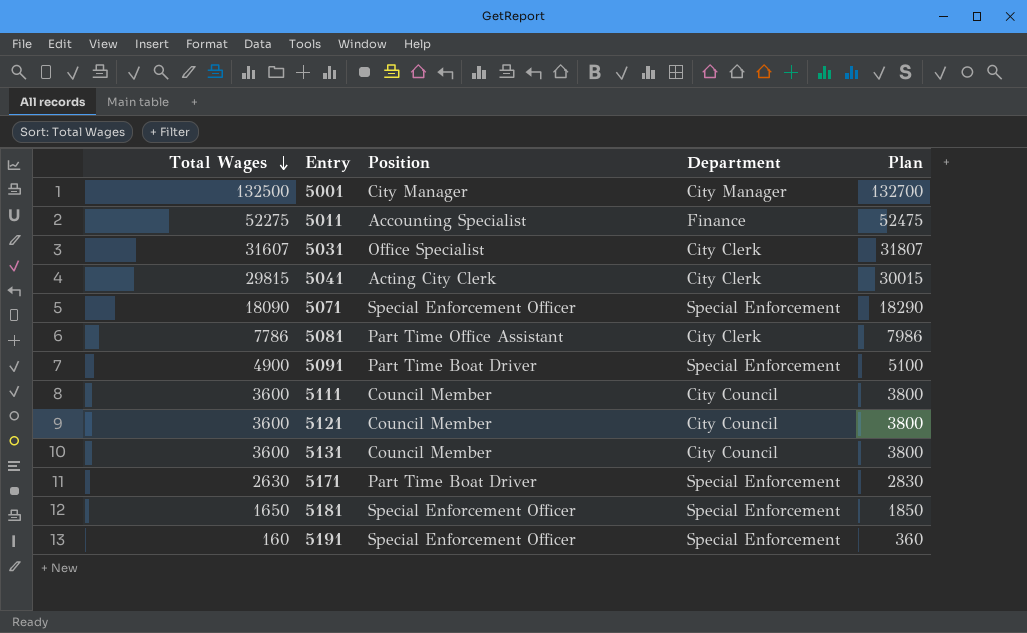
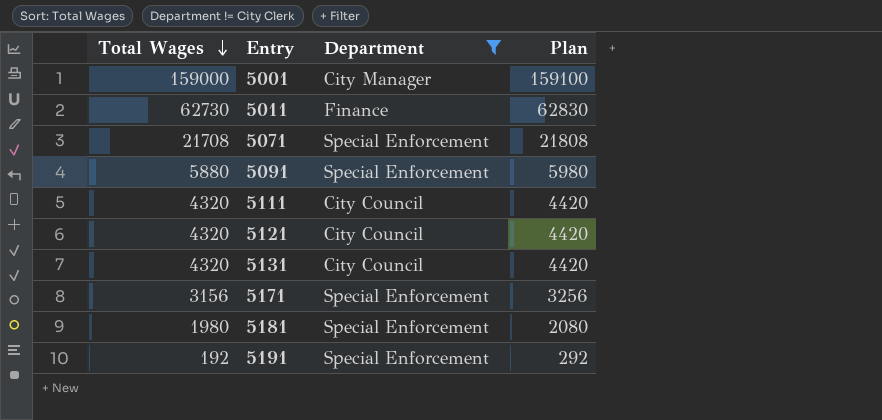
filter: none -> Department != City Clerk
column Position | position: 3 -> none
column Plan | formula: [Total Wages] + 200 -> [Total Wages] + 100
5001 | Total Wages: 132500 -> 159000
5011 | Total Wages: 52275 -> 62730
5071 | Total Wages: 18090 -> 21708
5091 | Total Wages: 4900 -> 5880
5111 | Total Wages: 3600 -> 4320
5121 | Total Wages: 3600 -> 4320
5131 | Total Wages: 3600 -> 4320
5171 | Total Wages: 2630 -> 3156
5181 | Total Wages: 1650 -> 1980
5191 | Total Wages: 160 -> 192

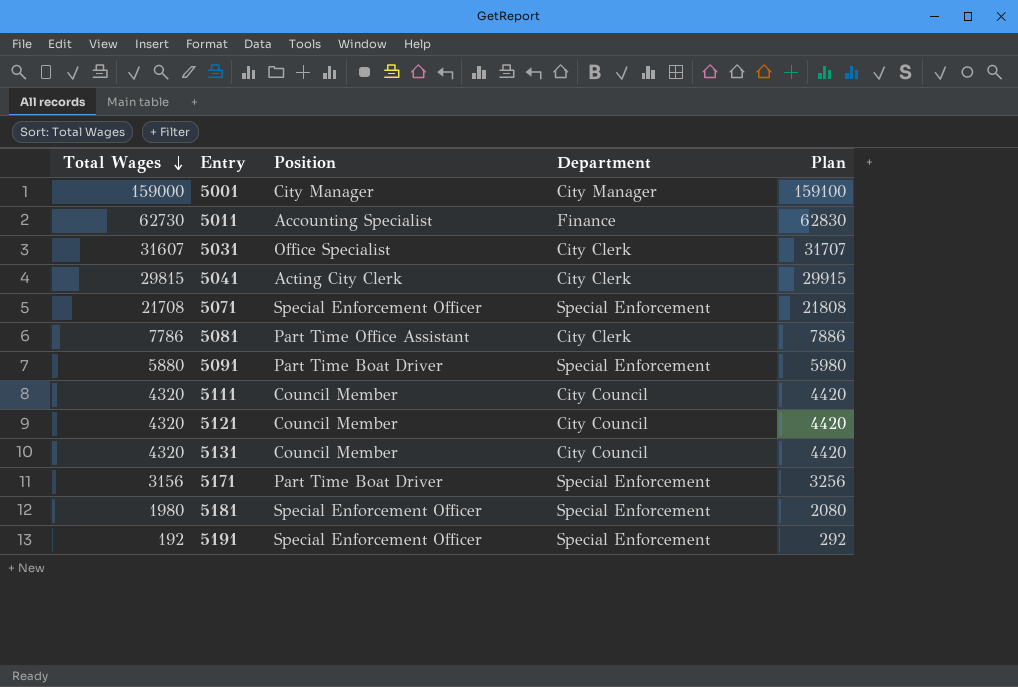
filter: Department != City Clerk -> none
column Position | position: none -> 3

